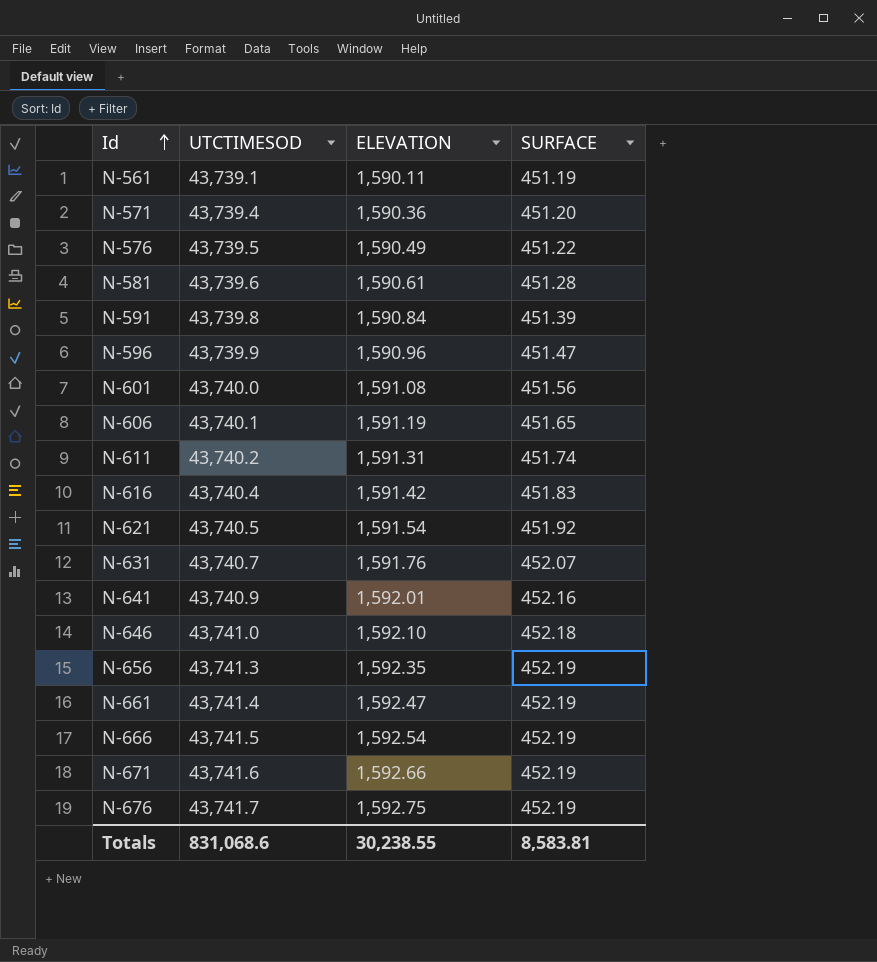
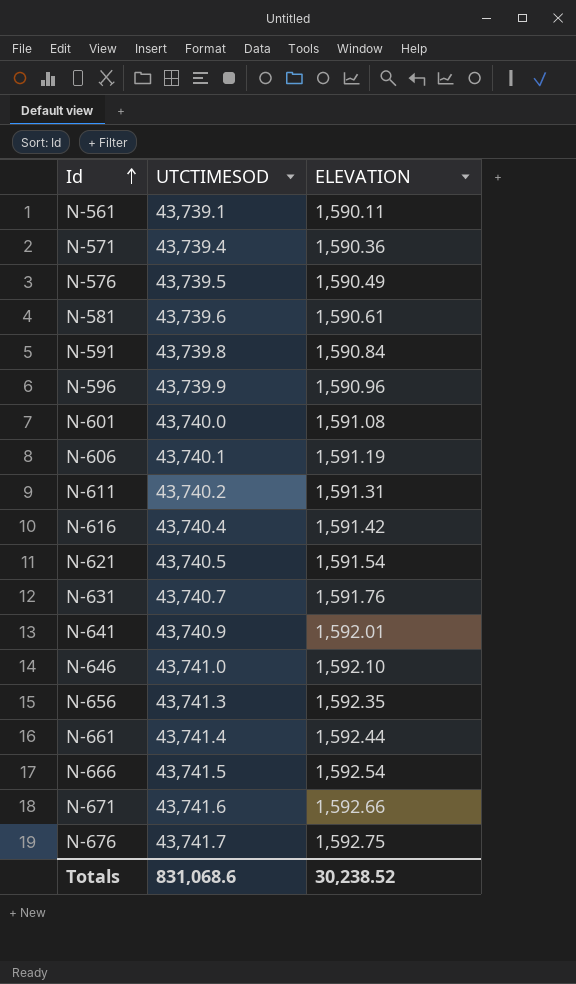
column SURFACE | position: 4 -> none
N-661 | ELEVATION: 1,592.47 -> 1,592.44
Totals | ELEVATION: 30,238.55 -> 30,238.52

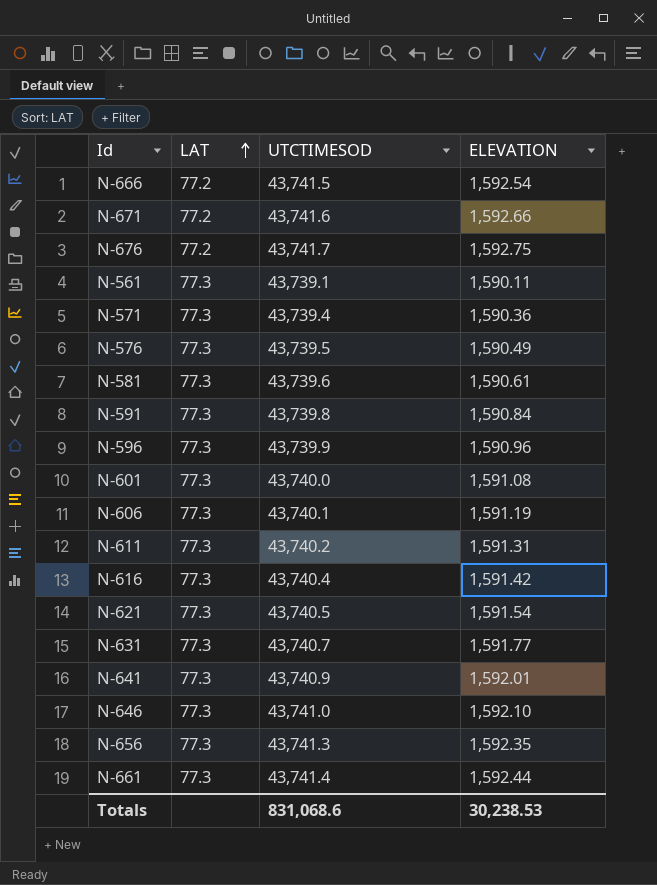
row order: Id ascending -> LAT ascending
column LAT | position: none -> 2
N-631 | ELEVATION: 1,591.76 -> 1,591.77
Totals | ELEVATION: 30,238.52 -> 30,238.53

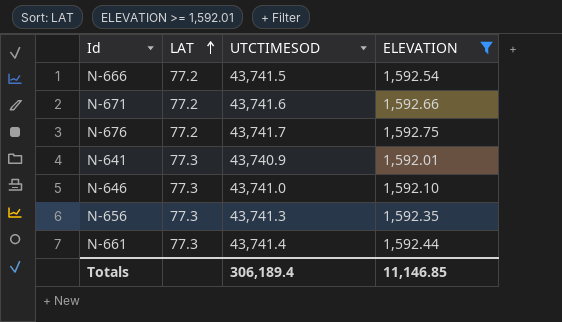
filter: none -> ELEVATION >= 1,592.01
Totals | UTCTIMESOD: 831,068.6 -> 306,189.4
Totals | ELEVATION: 30,238.53 -> 11,146.85

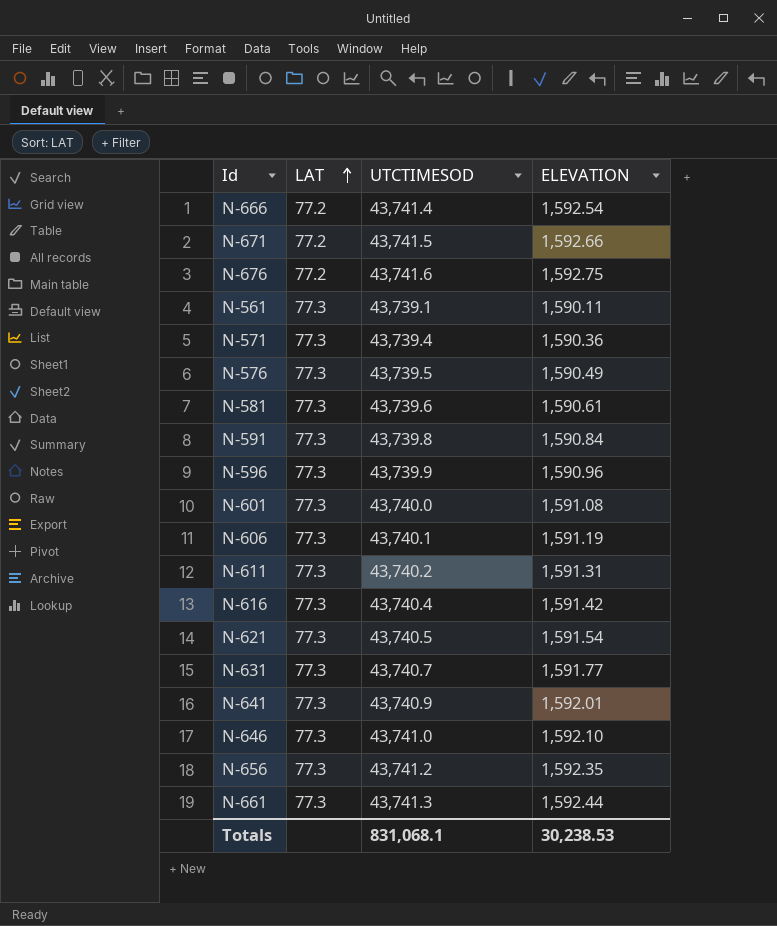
filter: ELEVATION >= 1,592.01 -> none
N-666 | UTCTIMESOD: 43,741.5 -> 43,741.4
N-671 | UTCTIMESOD: 43,741.6 -> 43,741.5
N-676 | UTCTIMESOD: 43,741.7 -> 43,741.6
N-656 | UTCTIMESOD: 43,741.3 -> 43,741.2
N-661 | UTCTIMESOD: 43,741.4 -> 43,741.3
Totals | UTCTIMESOD: 306,189.4 -> 831,068.1
Totals | ELEVATION: 11,146.85 -> 30,238.53

